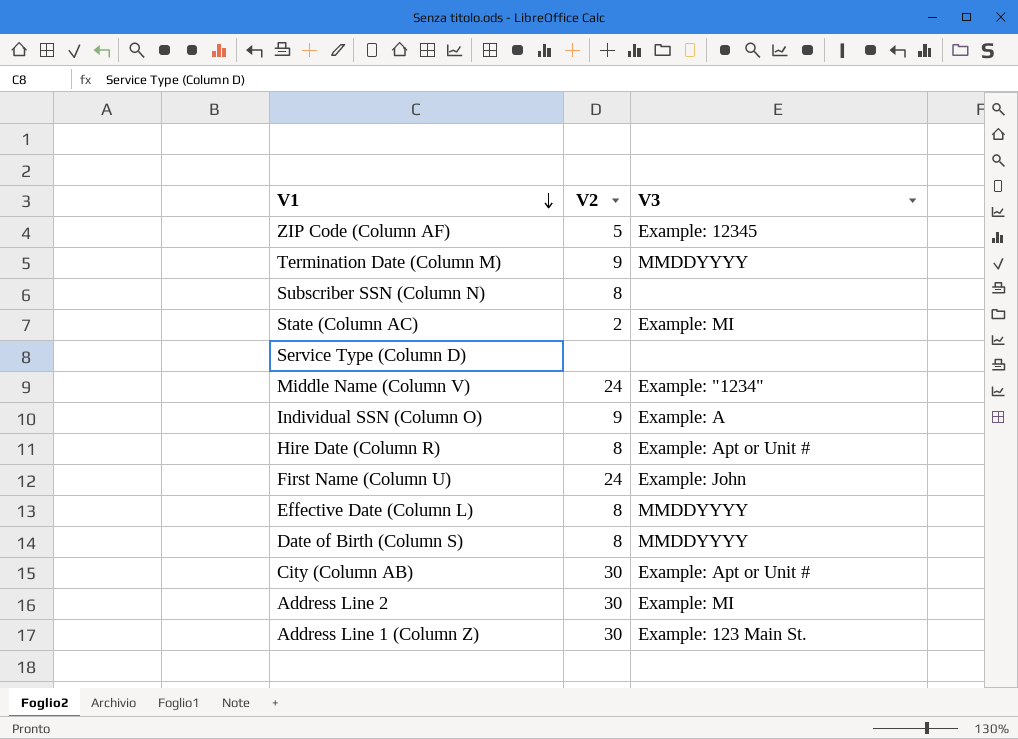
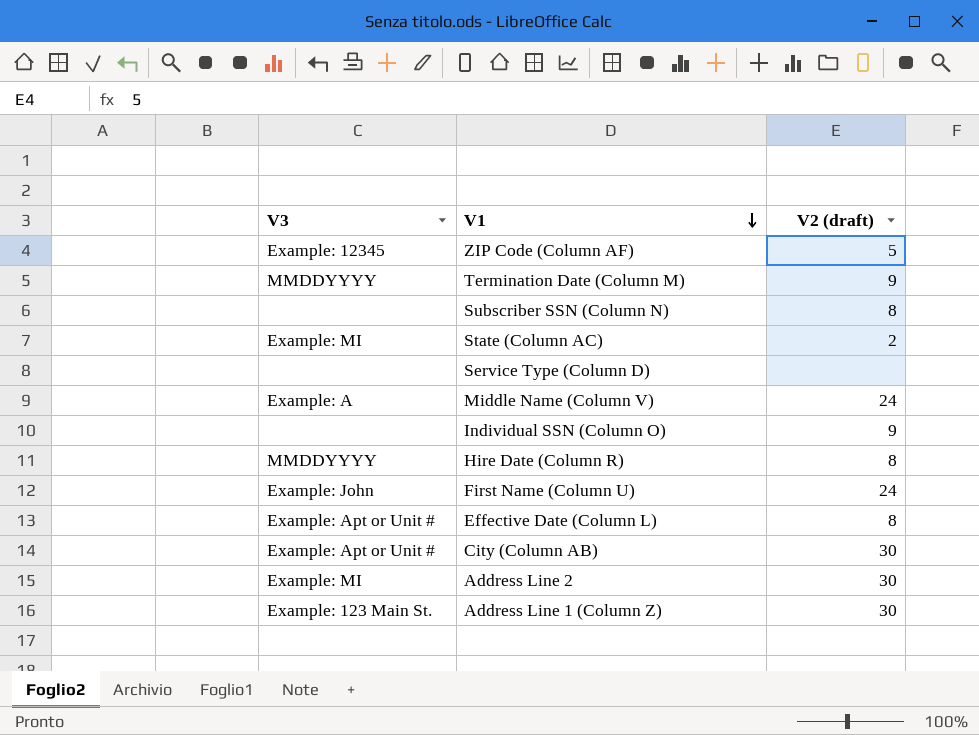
column V3 | position: 3 -> 1
column name: V2 -> V2 (draft)
row Date of Birth (Column S): 8 | MMDDYYYY -> none
Middle Name (Column V) | V3: Example: "1234" -> Example: A
Individual SSN (Column O) | V3: Example: A -> none
Hire Date (Column R) | V3: Example: Apt or Unit # -> MMDDYYYY
Effective Date (Column L) | V3: MMDDYYYY -> Example: Apt or Unit #

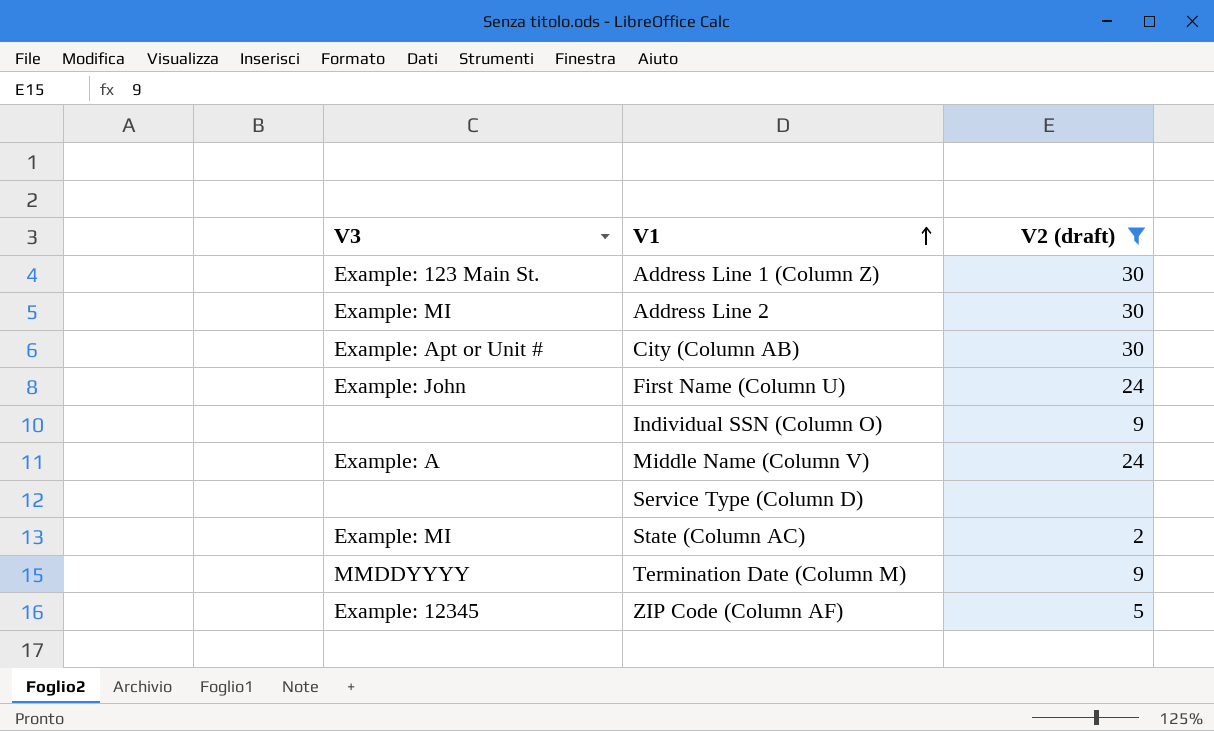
filter: none -> V2 (draft) != 8
row order: V1 descending -> V1 ascending

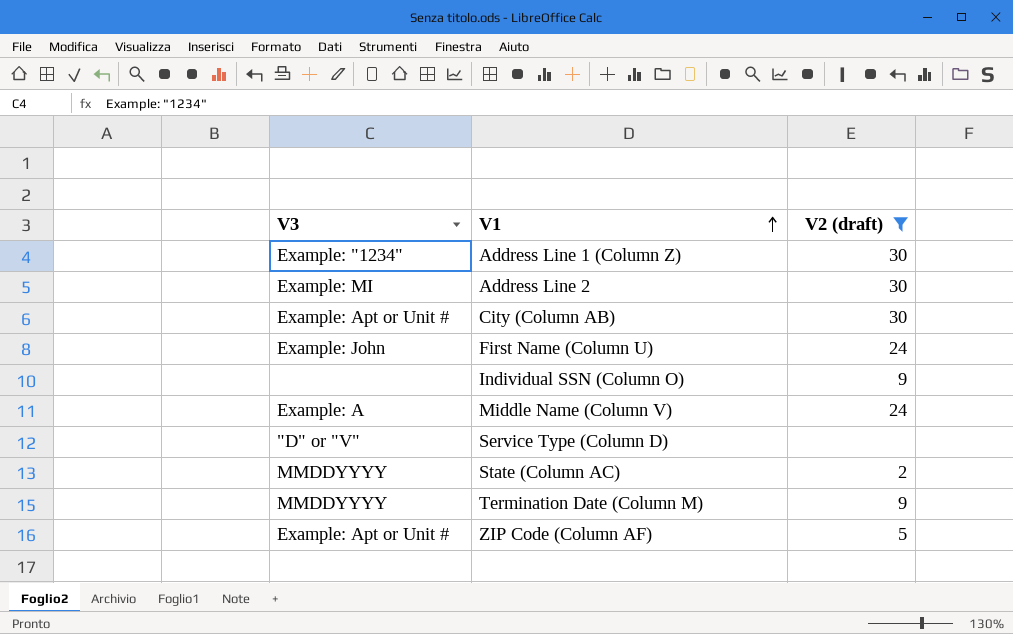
Address Line 1 (Column Z) | V3: Example: 123 Main St. -> Example: "1234"
Service Type (Column D) | V3: none -> "D" or "V"
State (Column AC) | V3: Example: MI -> MMDDYYYY
ZIP Code (Column AF) | V3: Example: 12345 -> Example: Apt or Unit #

